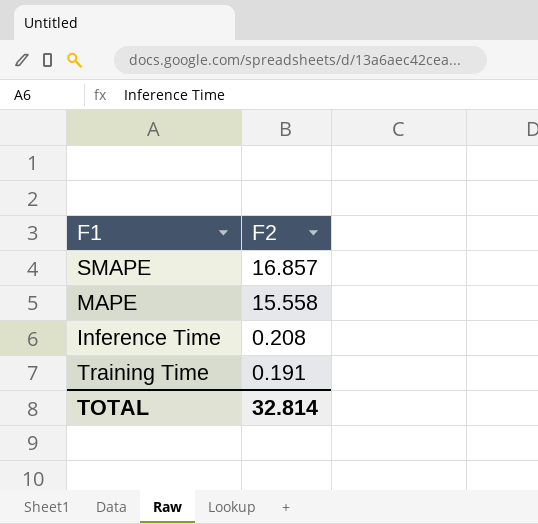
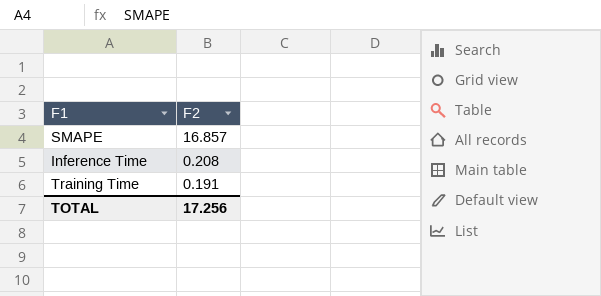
row MAPE: 15.558 -> none
TOTAL | F2: 32.814 -> 17.256

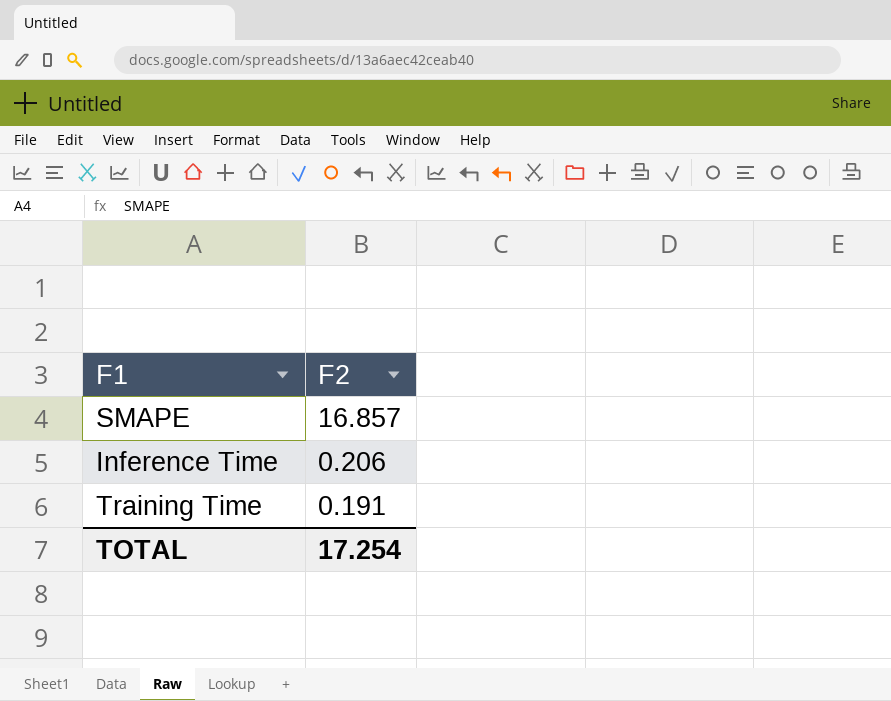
Inference Time | F2: 0.208 -> 0.206
TOTAL | F2: 17.256 -> 17.254

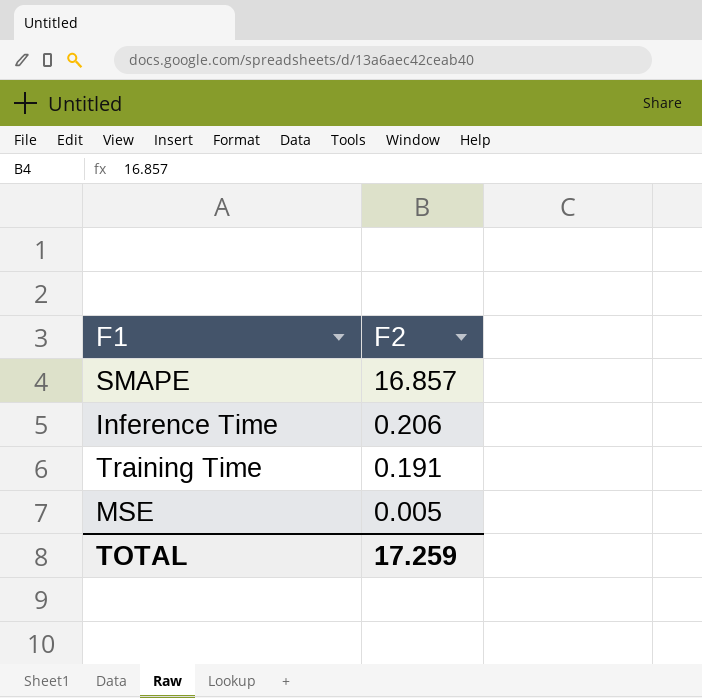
row MSE: none -> 0.005
TOTAL | F2: 17.254 -> 17.259

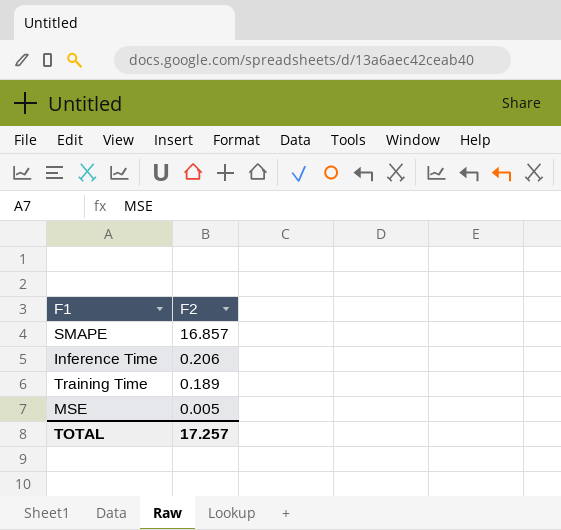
Training Time | F2: 0.191 -> 0.189
TOTAL | F2: 17.259 -> 17.257

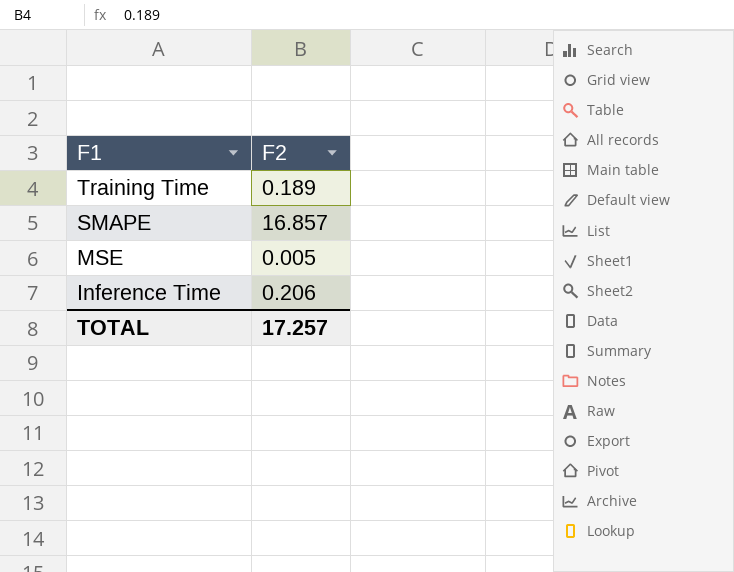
row order: F2 descending -> F1 descending

